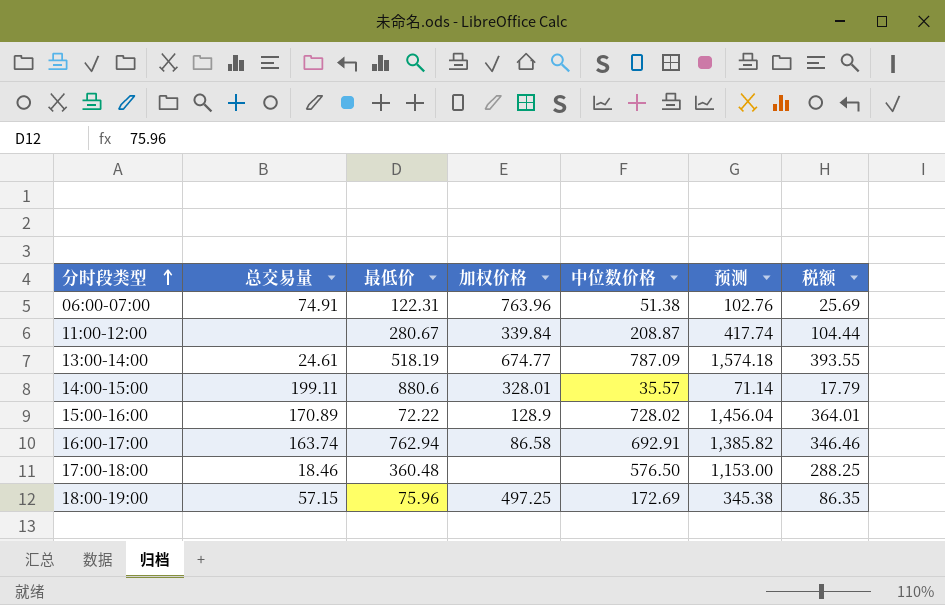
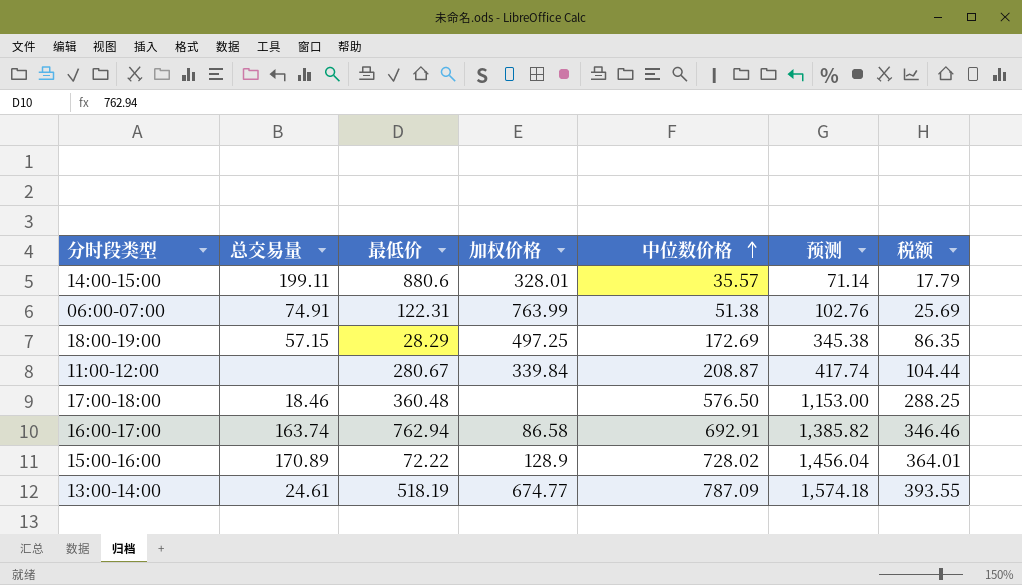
row order: 分时段类型 ascending -> 中位数价格 ascending
06:00-07:00 | 加权价格: 763.96 -> 763.99
18:00-19:00 | 最低价: 75.96 -> 28.29

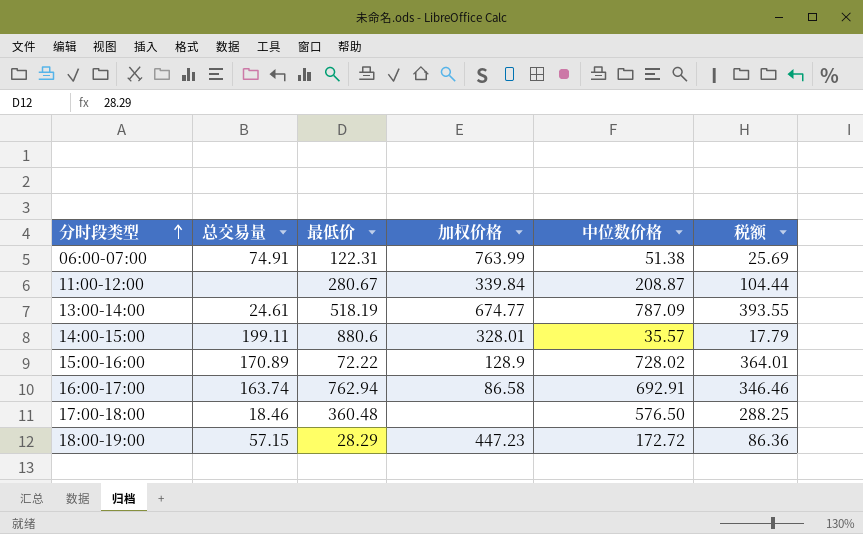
row order: 中位数价格 ascending -> 分时段类型 ascending
column 预测 | formula: [中位数价格] * 2 -> none
18:00-19:00 | 加权价格: 497.25 -> 447.23
18:00-19:00 | 中位数价格: 172.69 -> 172.72
18:00-19:00 | 税额: 86.35 -> 86.36

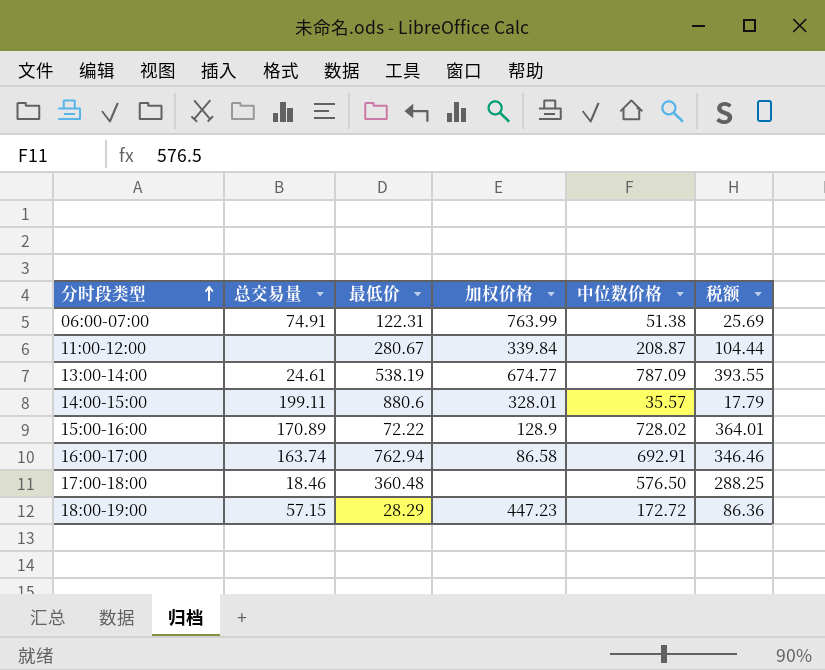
13:00-14:00 | 最低价: 518.19 -> 538.19

